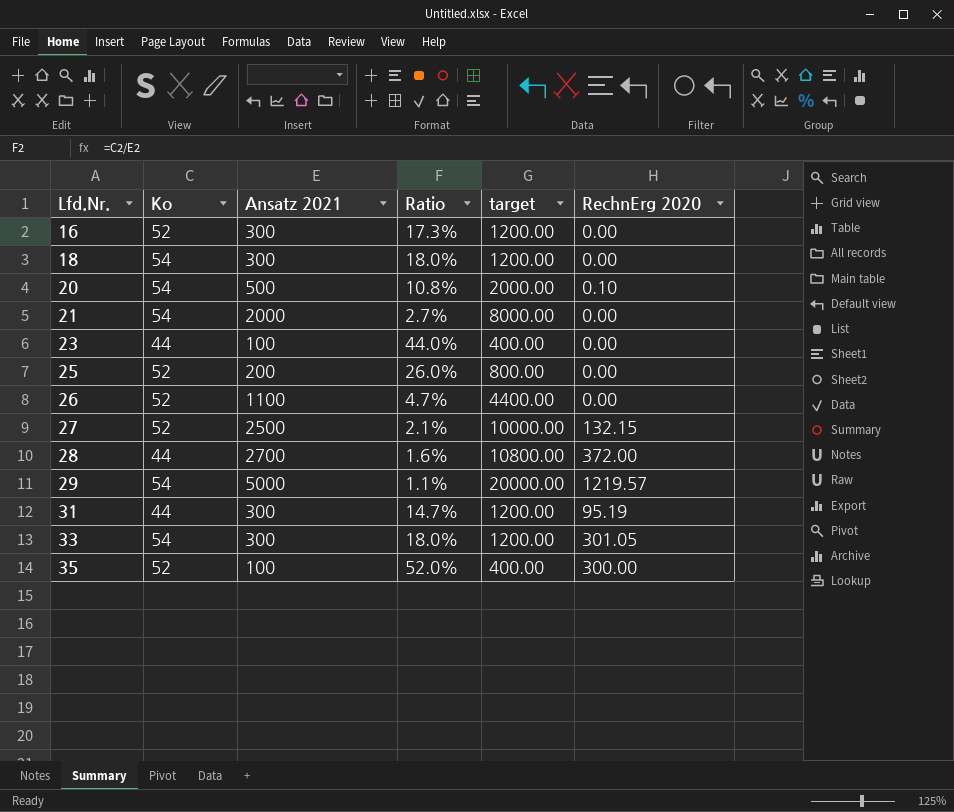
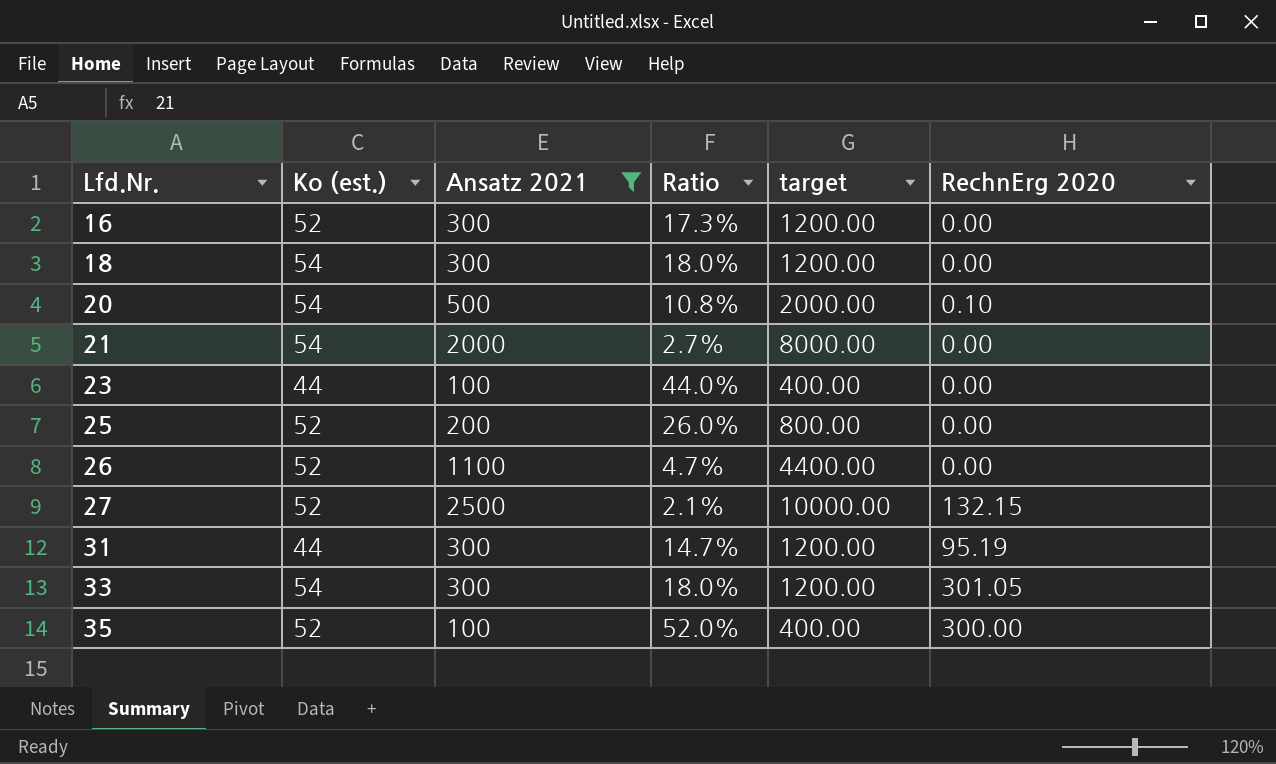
filter: none -> Ansatz 2021 <= 2500
column name: Ko -> Ko (est.)

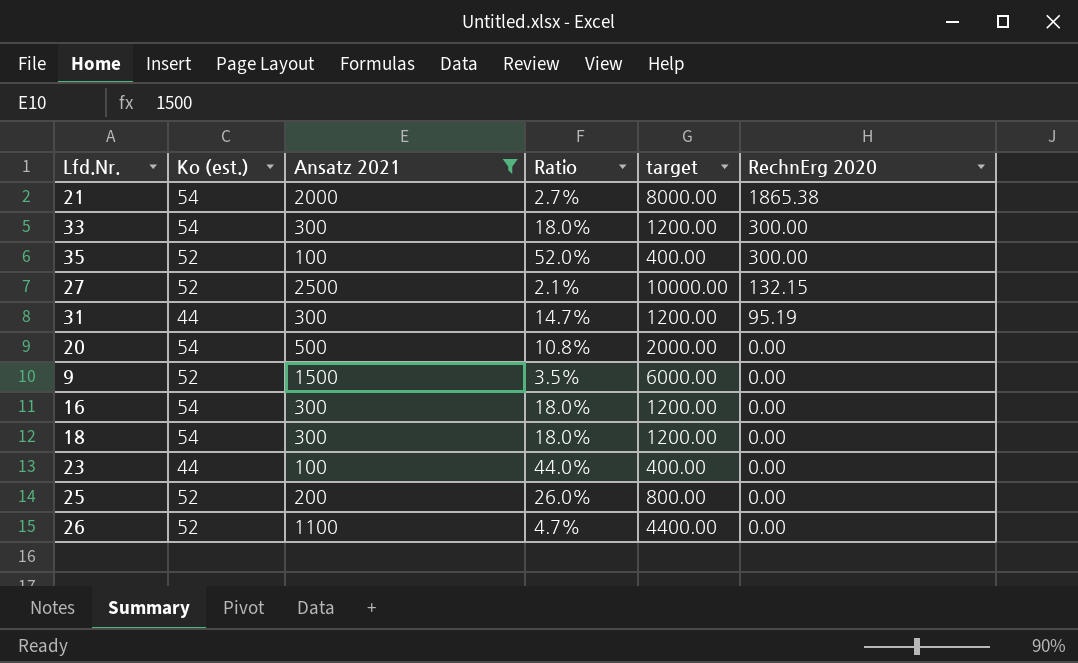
row order: Lfd.Nr. ascending -> RechnErg 2020 descending
21 | RechnErg 2020: 0.00 -> 1865.38
33 | RechnErg 2020: 301.05 -> 300.00
20 | RechnErg 2020: 0.10 -> 0.00
row 9: none -> 52 | 1500 | 3.5% | 6000.00 | 0.00
16 | Ko (est.): 52 -> 54
16 | Ratio: 17.3% -> 18.0%

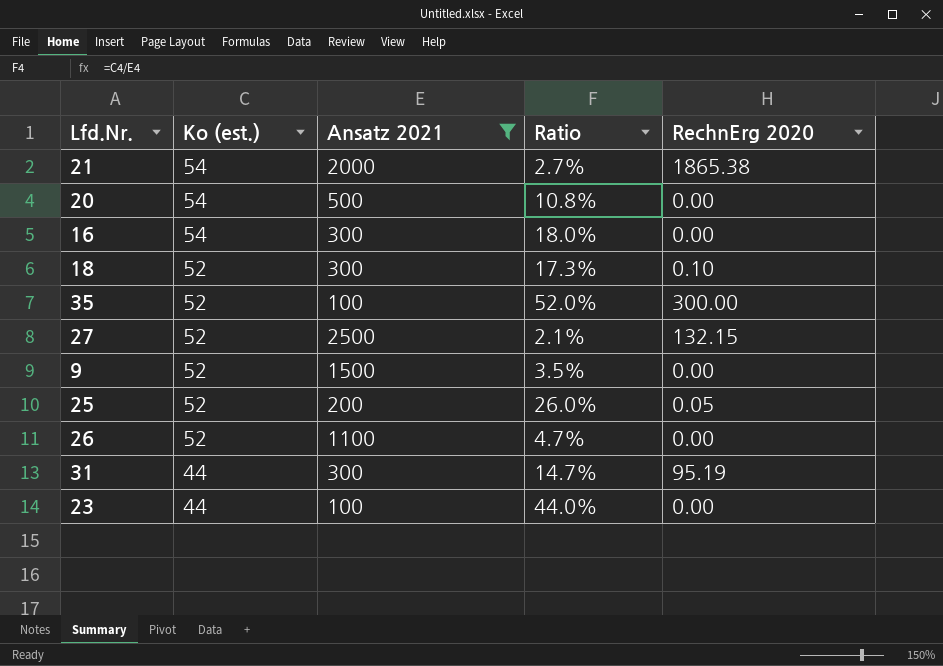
row order: RechnErg 2020 descending -> Ko (est.) descending
column target | formula: [Ansatz 2021] * 4 -> none
row 33: 54 | 300 | 18.0% | 1200.00 | 300.00 -> none
18 | Ko (est.): 54 -> 52
18 | Ratio: 18.0% -> 17.3%
18 | RechnErg 2020: 0.00 -> 0.10
25 | RechnErg 2020: 0.00 -> 0.05

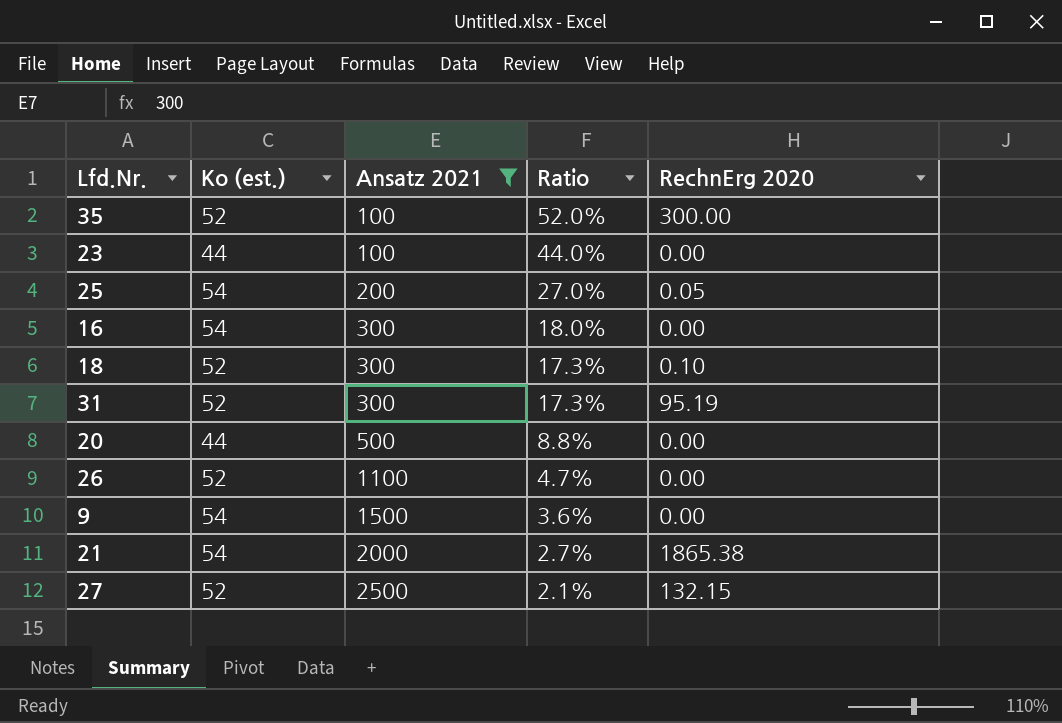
row order: Ko (est.) descending -> Ansatz 2021 ascending
25 | Ko (est.): 52 -> 54
25 | Ratio: 26.0% -> 27.0%
31 | Ko (est.): 44 -> 52
31 | Ratio: 14.7% -> 17.3%
20 | Ko (est.): 54 -> 44
20 | Ratio: 10.8% -> 8.8%
9 | Ko (est.): 52 -> 54
9 | Ratio: 3.5% -> 3.6%

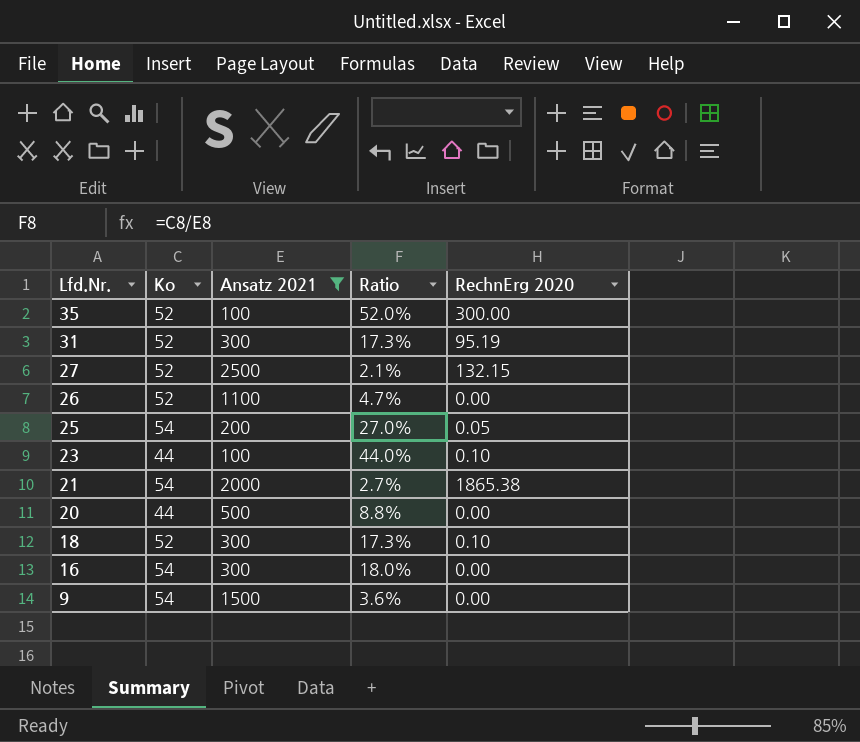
row order: Ansatz 2021 ascending -> Lfd.Nr. descending
column name: Ko (est.) -> Ko
23 | RechnErg 2020: 0.00 -> 0.10

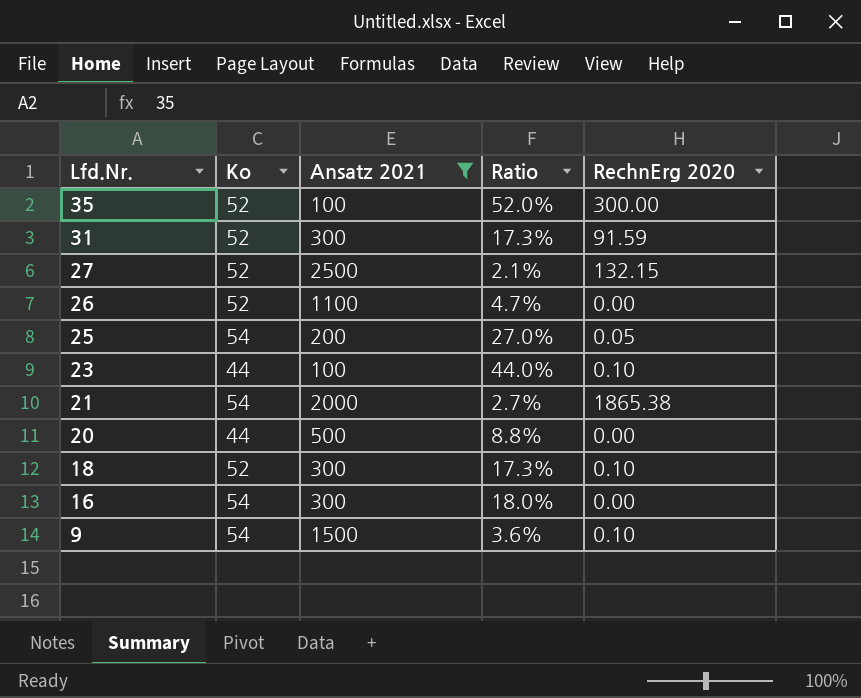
31 | RechnErg 2020: 95.19 -> 91.59
9 | RechnErg 2020: 0.00 -> 0.10

